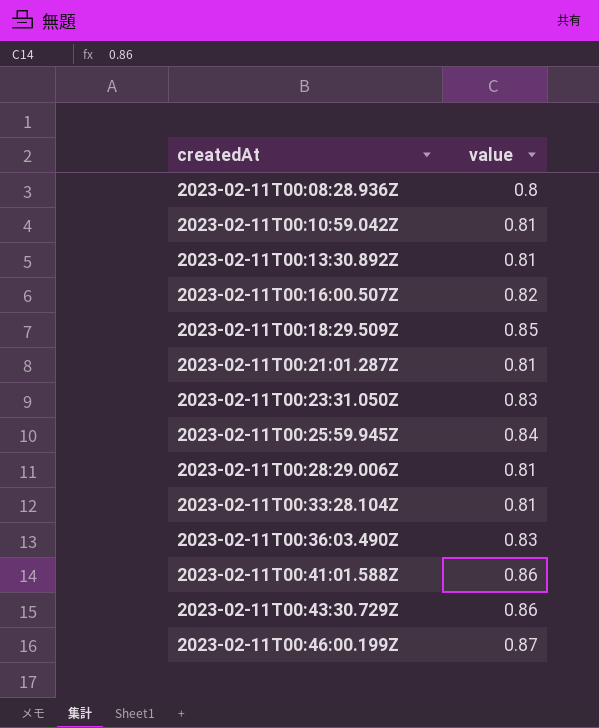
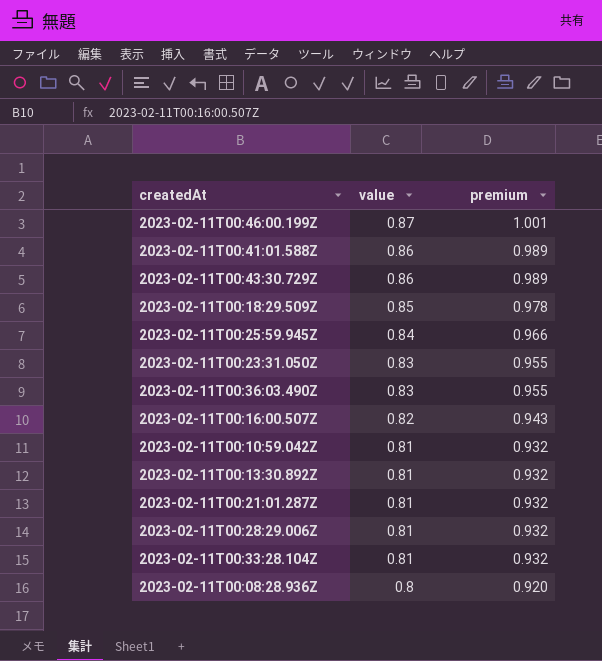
row order: createdAt ascending -> value descending
column premium | formula: none -> [value] * 1.15

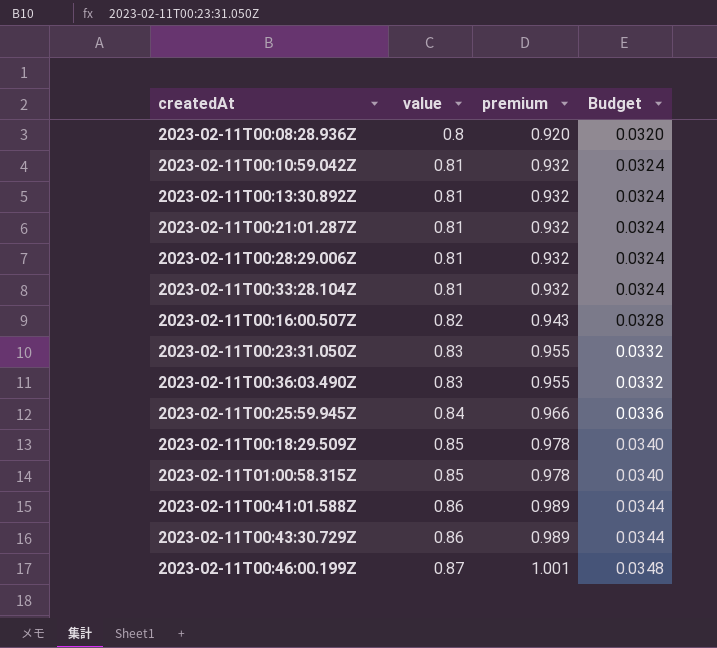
row order: value descending -> value ascending
column Budget | formula: none -> [value] * 0.04
row 2023-02-11T01:00:58.315Z: none -> 0.85 | 0.978 | 0.0340

